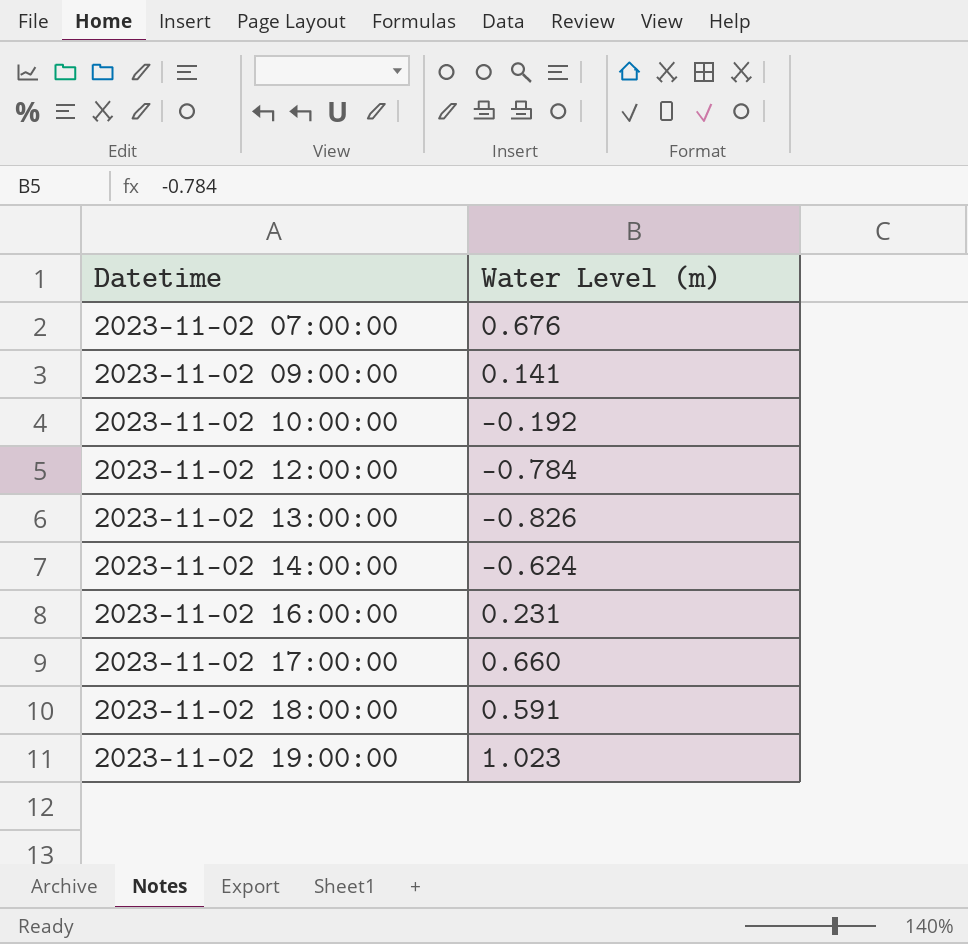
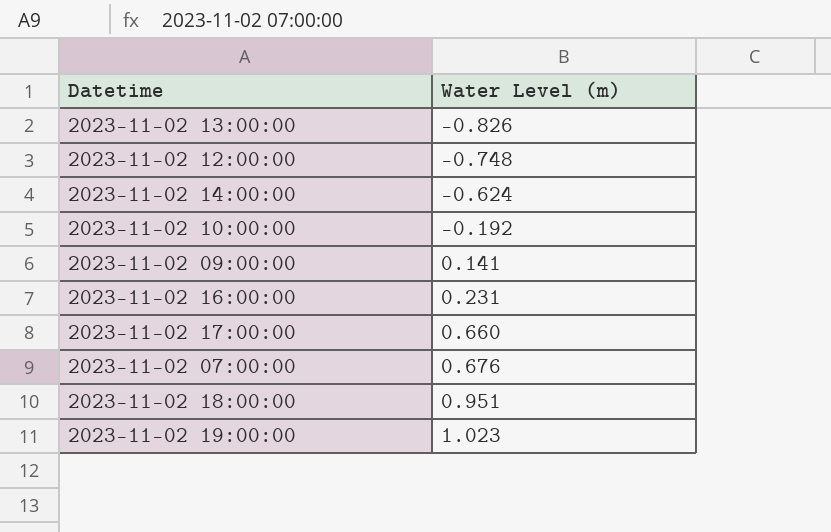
row order: Datetime ascending -> Water Level (m) ascending
2023-11-02 12:00:00 | Water Level (m): -0.784 -> -0.748
2023-11-02 18:00:00 | Water Level (m): 0.591 -> 0.951

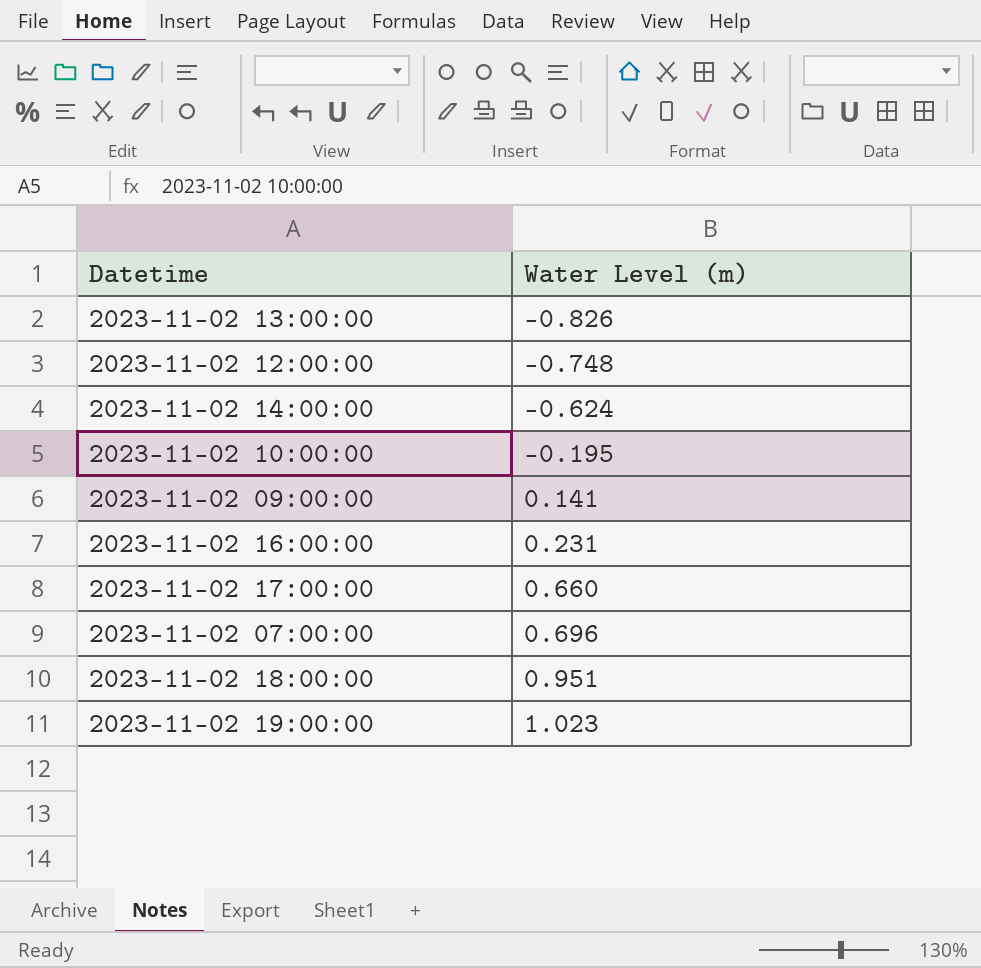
2023-11-02 10:00:00 | Water Level (m): -0.192 -> -0.195
2023-11-02 07:00:00 | Water Level (m): 0.676 -> 0.696

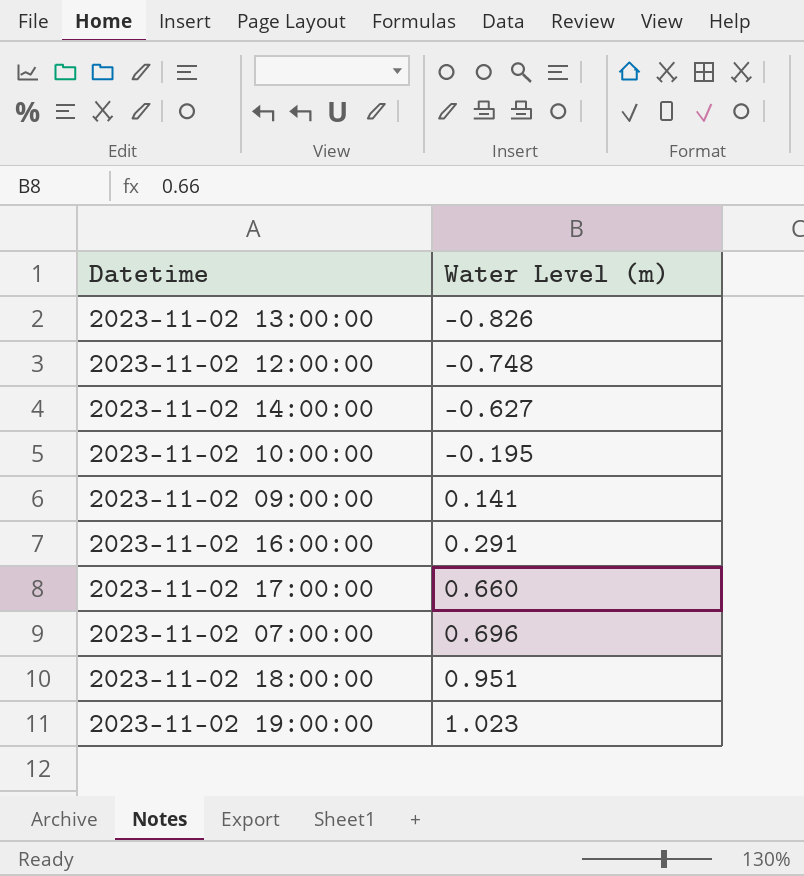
2023-11-02 14:00:00 | Water Level (m): -0.624 -> -0.627
2023-11-02 16:00:00 | Water Level (m): 0.231 -> 0.291

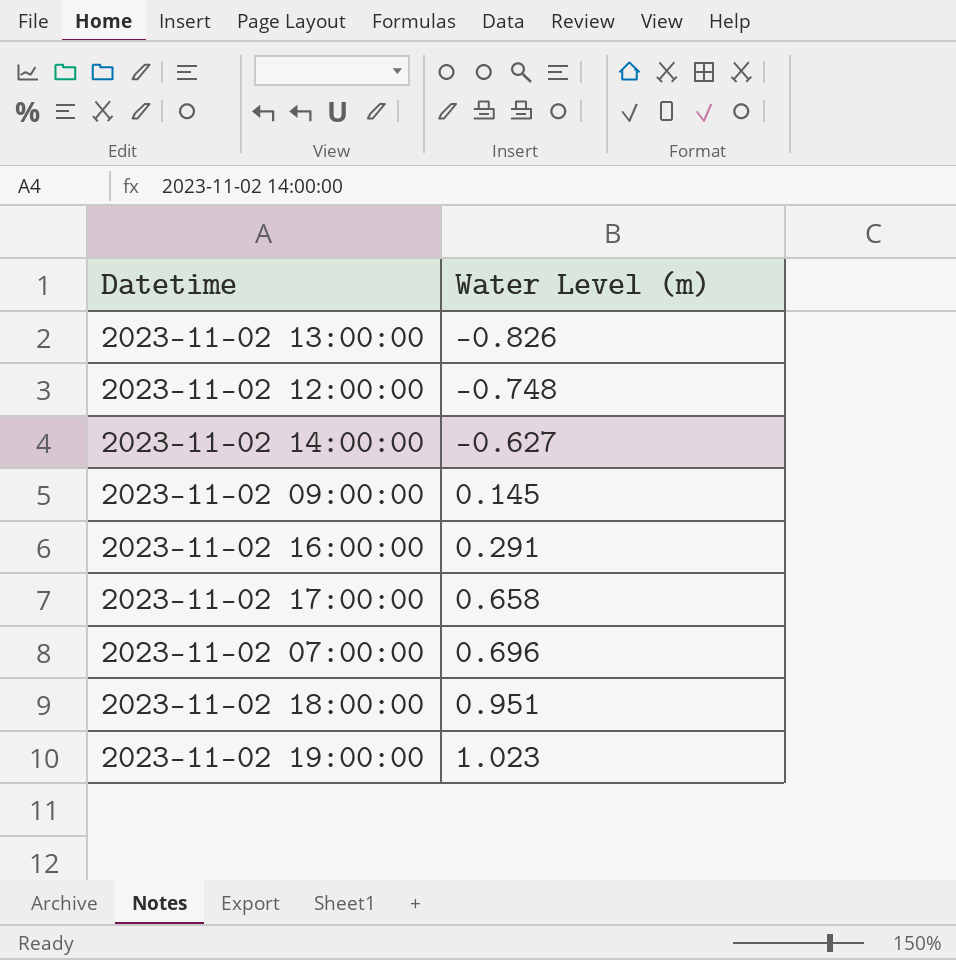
row 2023-11-02 10:00:00: -0.195 -> none
2023-11-02 09:00:00 | Water Level (m): 0.141 -> 0.145
2023-11-02 17:00:00 | Water Level (m): 0.660 -> 0.658

